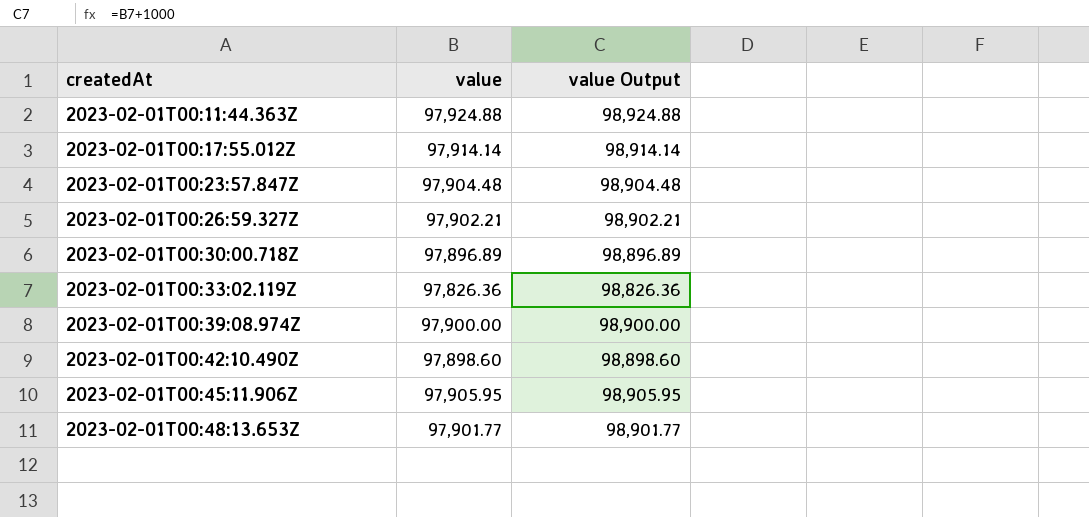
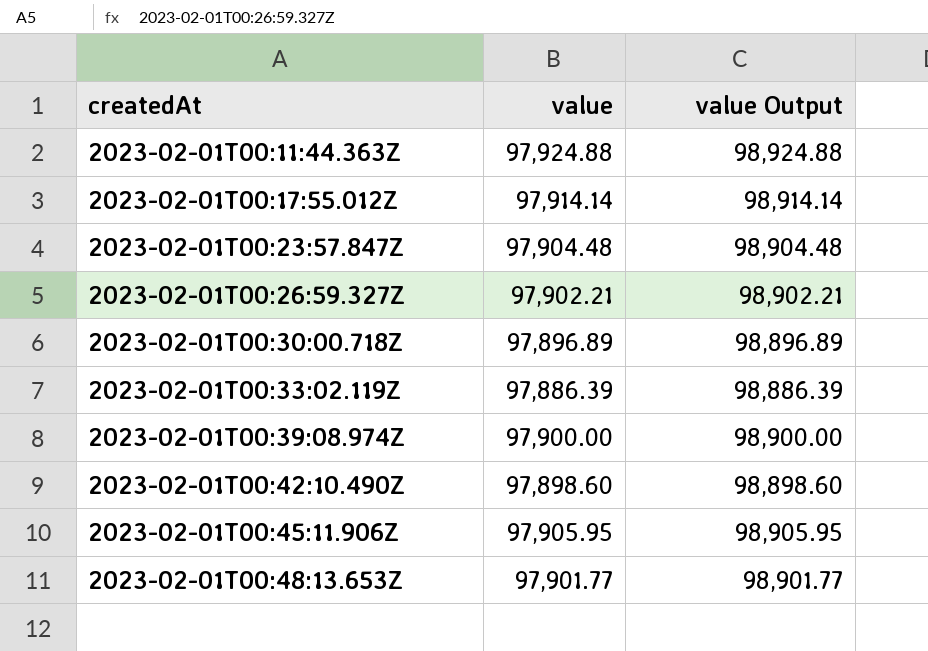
2023-02-01T00:33:02.119Z | value: 97,826.36 -> 97,886.39
2023-02-01T00:33:02.119Z | value Output: 98,826.36 -> 98,886.39

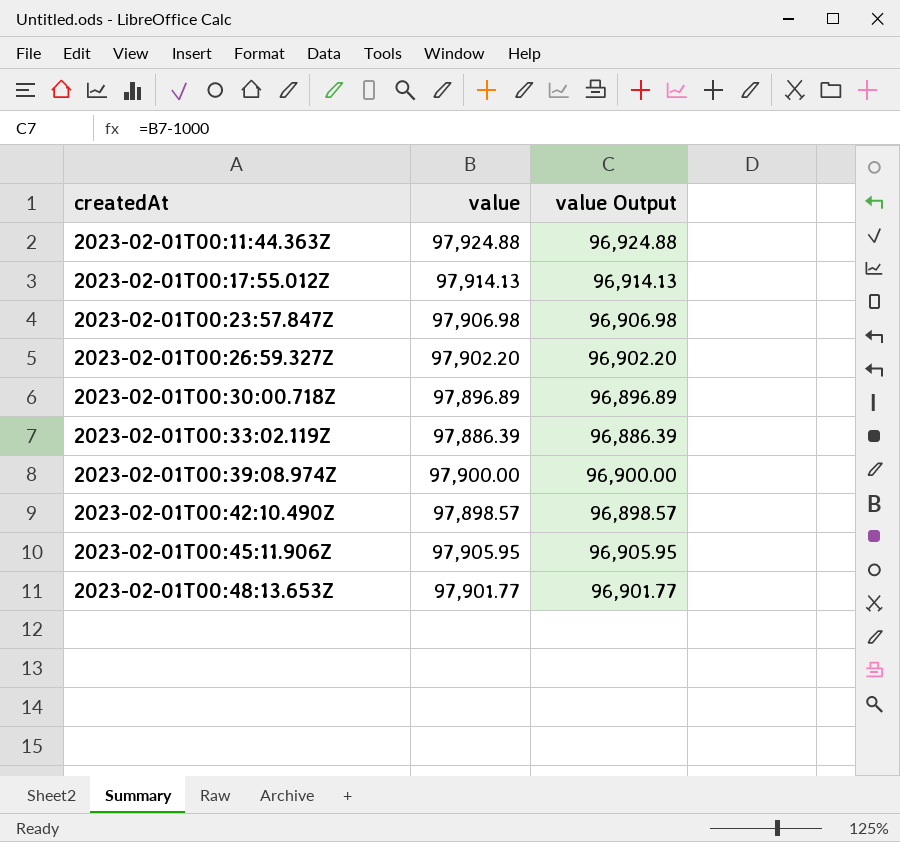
column value Output | formula: [value] + 1000 -> [value] - 1000
2023-02-01T00:17:55.012Z | value: 97,914.14 -> 97,914.13
2023-02-01T00:23:57.847Z | value: 97,904.48 -> 97,906.98
2023-02-01T00:26:59.327Z | value: 97,902.21 -> 97,902.20
2023-02-01T00:42:10.490Z | value: 97,898.60 -> 97,898.57

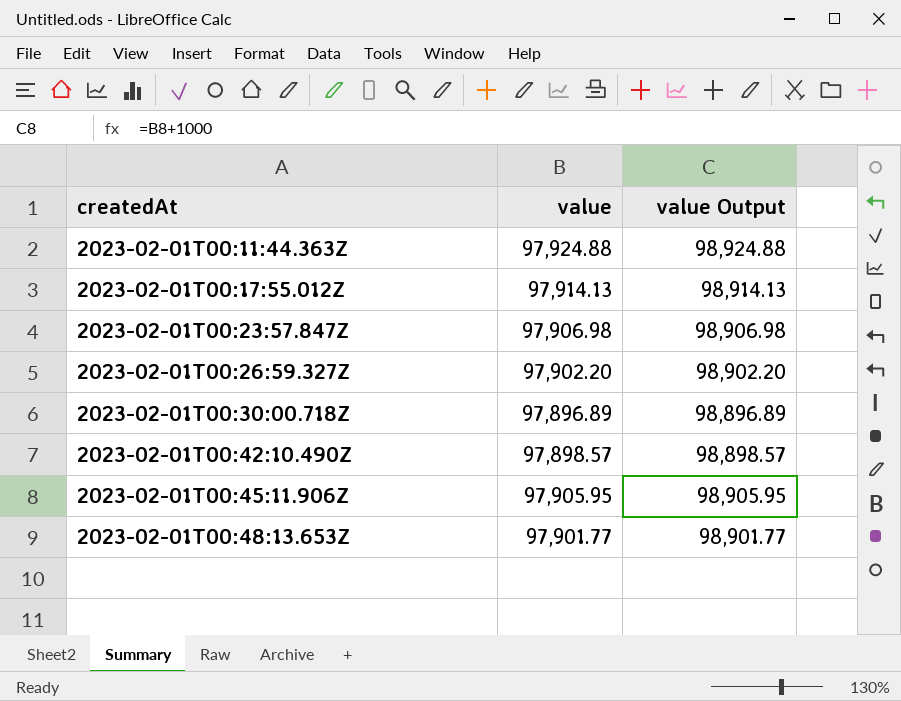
column value Output | formula: [value] - 1000 -> [value] + 1000
row 2023-02-01T00:33:02.119Z: 97,886.39 | 96,886.39 -> none
row 2023-02-01T00:39:08.974Z: 97,900.00 | 96,900.00 -> none

